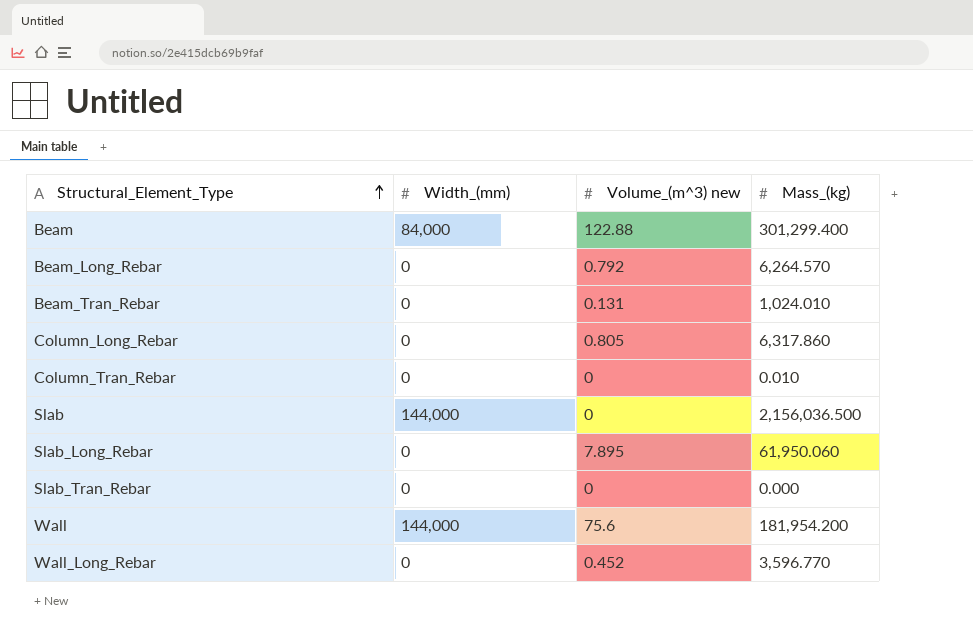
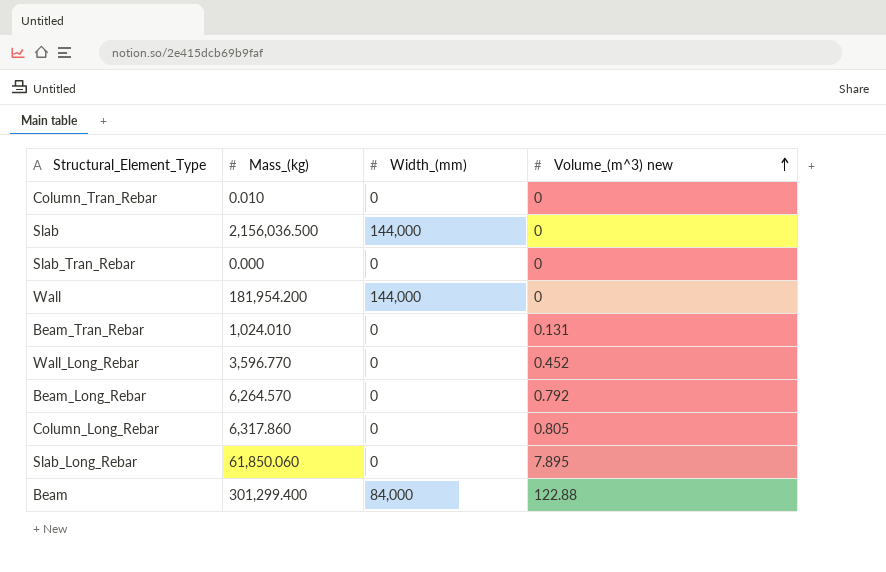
row order: Structural_Element_Type ascending -> Volume_(m^3) new ascending
column Mass_(kg) | position: 4 -> 2
Wall | Volume_(m^3) new: 75.6 -> 0
Slab_Long_Rebar | Mass_(kg): 61,950.060 -> 61,850.060

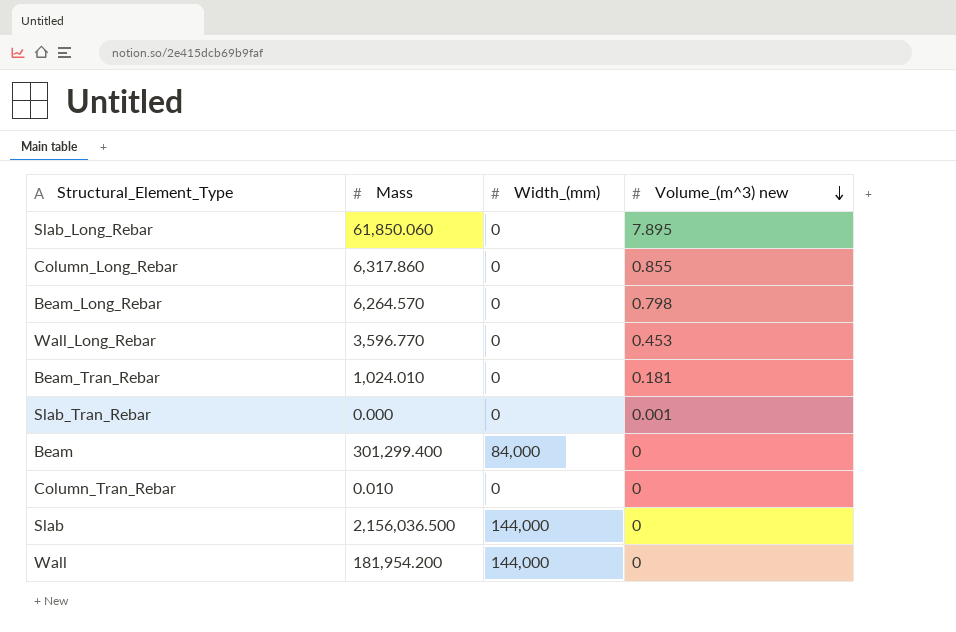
row order: Volume_(m^3) new ascending -> Volume_(m^3) new descending
column name: Mass_(kg) -> Mass
Column_Long_Rebar | Volume_(m^3) new: 0.805 -> 0.855
Beam_Long_Rebar | Volume_(m^3) new: 0.792 -> 0.798
Wall_Long_Rebar | Volume_(m^3) new: 0.452 -> 0.453
Beam_Tran_Rebar | Volume_(m^3) new: 0.131 -> 0.181
Slab_Tran_Rebar | Volume_(m^3) new: 0 -> 0.001
Beam | Volume_(m^3) new: 122.88 -> 0

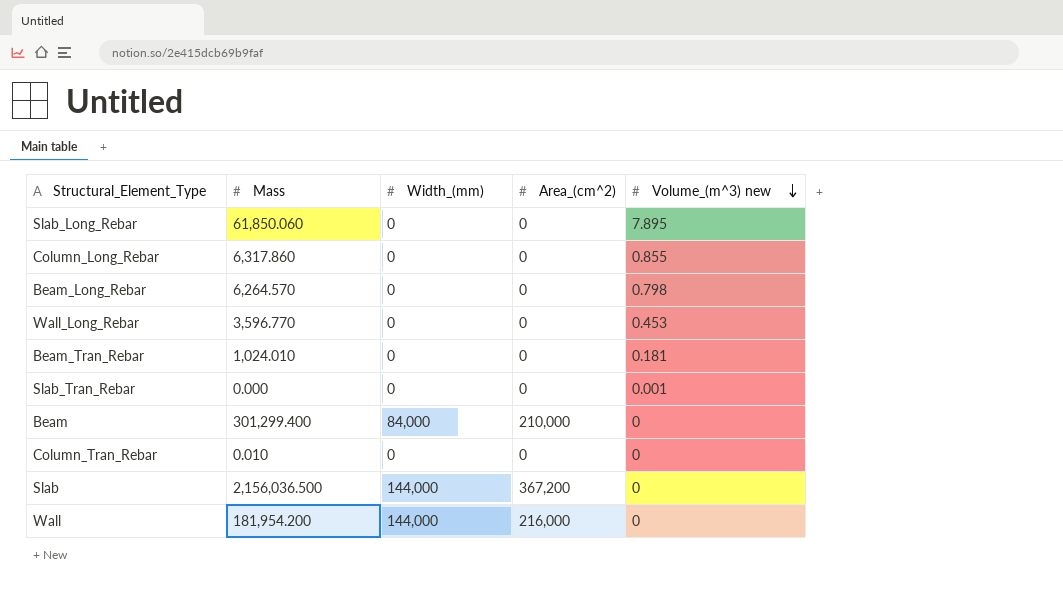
column Area_(cm^2) | position: none -> 4

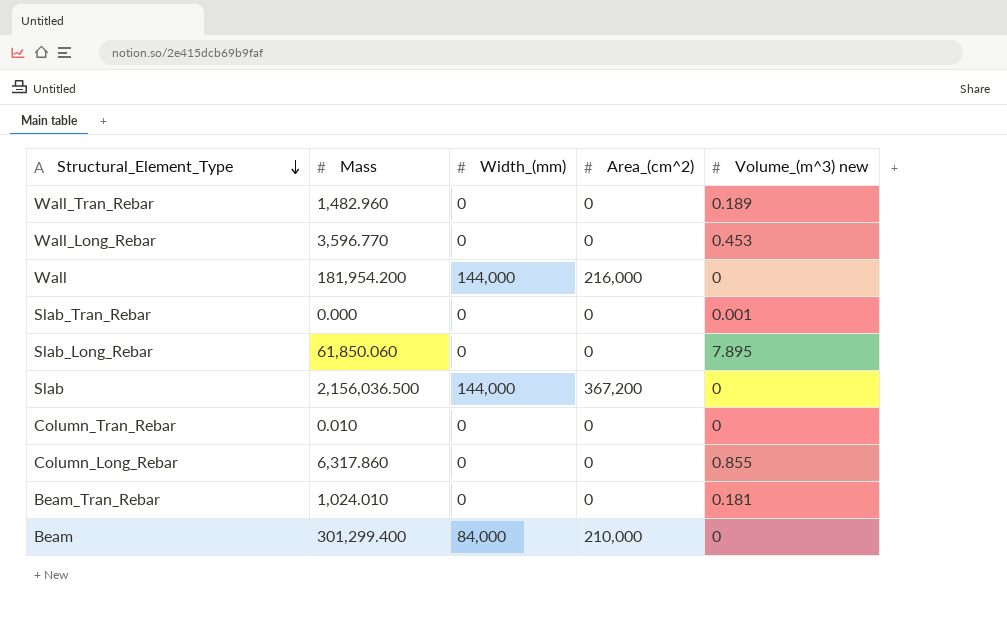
row order: Volume_(m^3) new descending -> Structural_Element_Type descending
row Beam_Long_Rebar: 6,264.570 | 0 | 0 | 0.798 -> none
row Wall_Tran_Rebar: none -> 1,482.960 | 0 | 0 | 0.189

